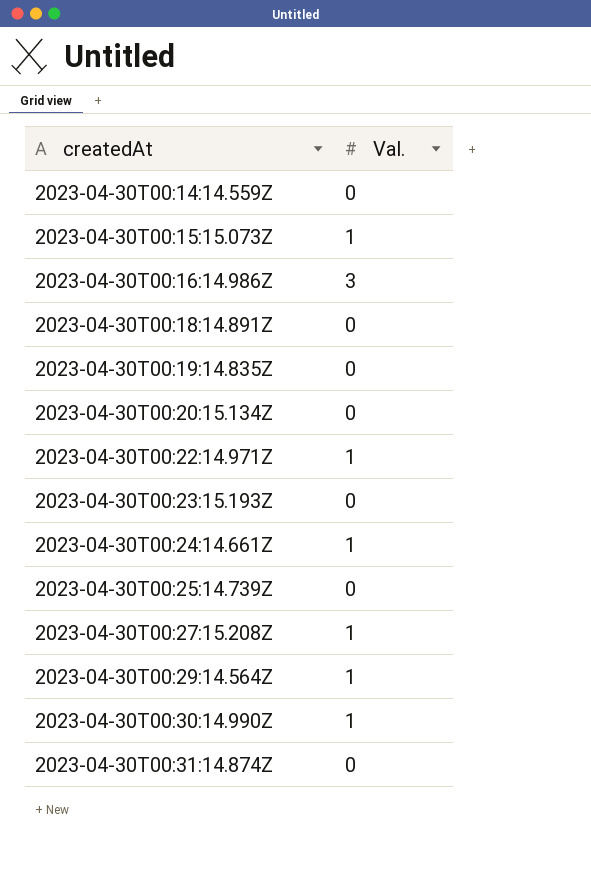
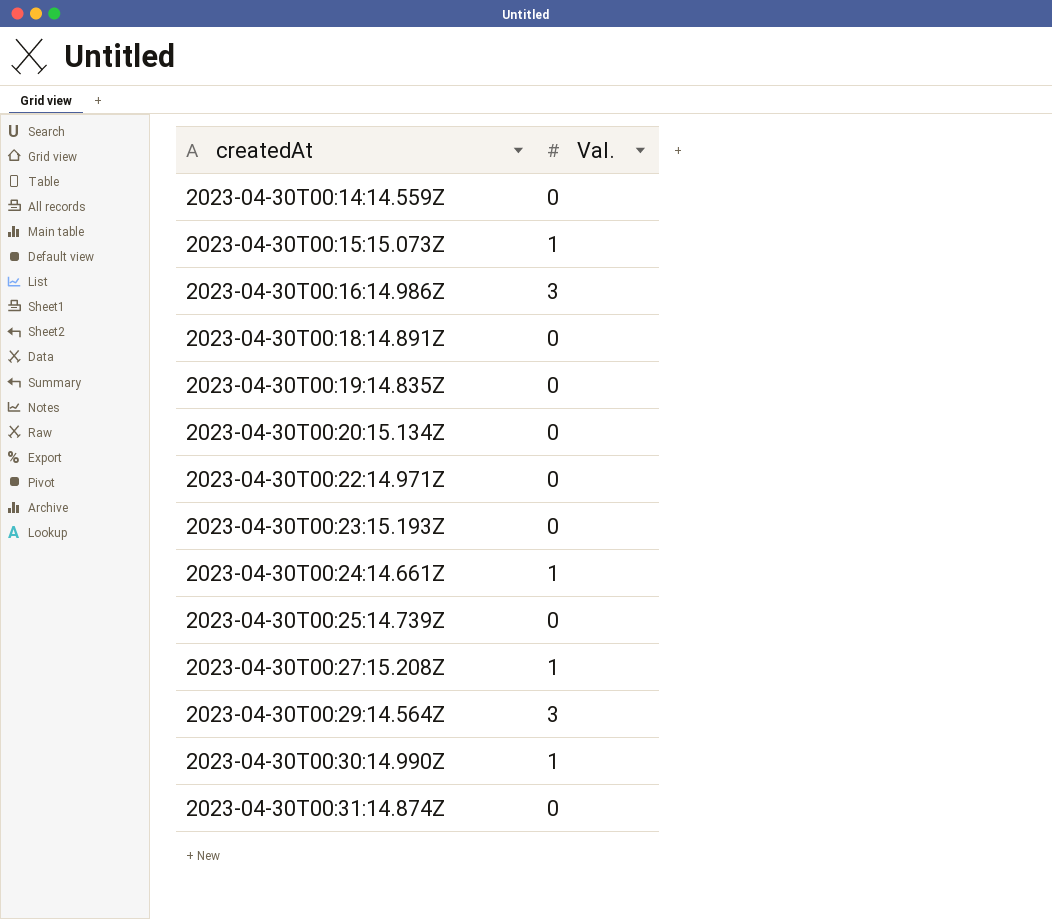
2023-04-30T00:22:14.971Z | Val.: 1 -> 0
2023-04-30T00:29:14.564Z | Val.: 1 -> 3

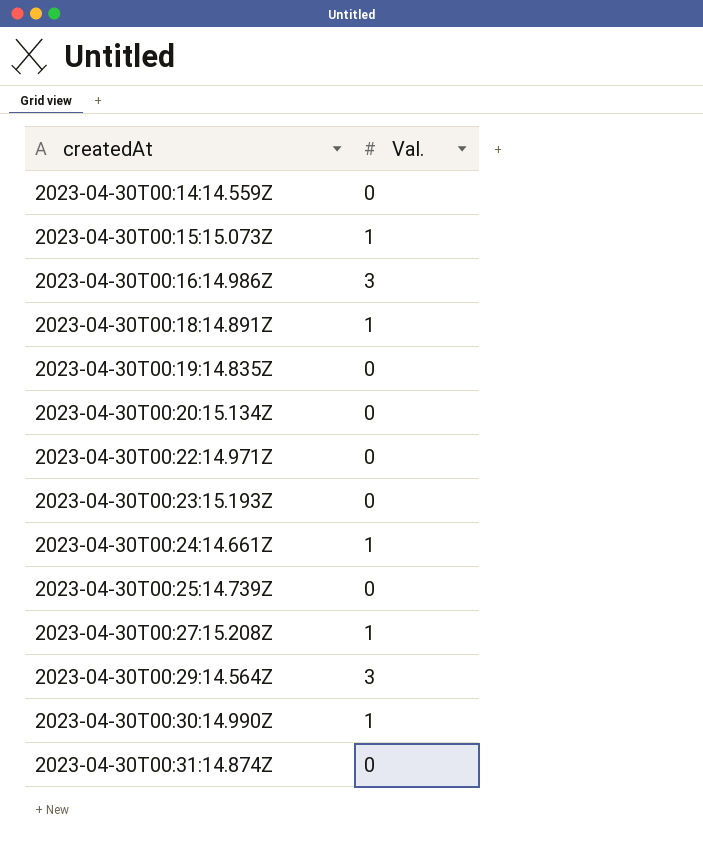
2023-04-30T00:18:14.891Z | Val.: 0 -> 1

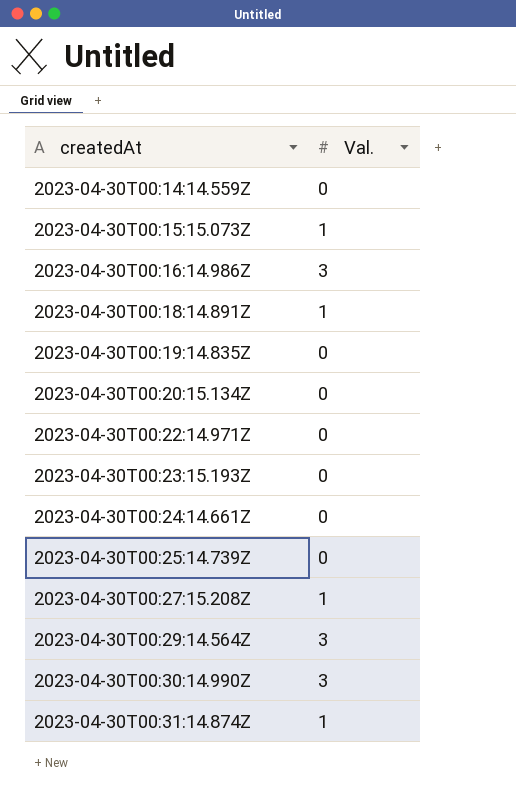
2023-04-30T00:24:14.661Z | Val.: 1 -> 0
2023-04-30T00:30:14.990Z | Val.: 1 -> 3
2023-04-30T00:31:14.874Z | Val.: 0 -> 1

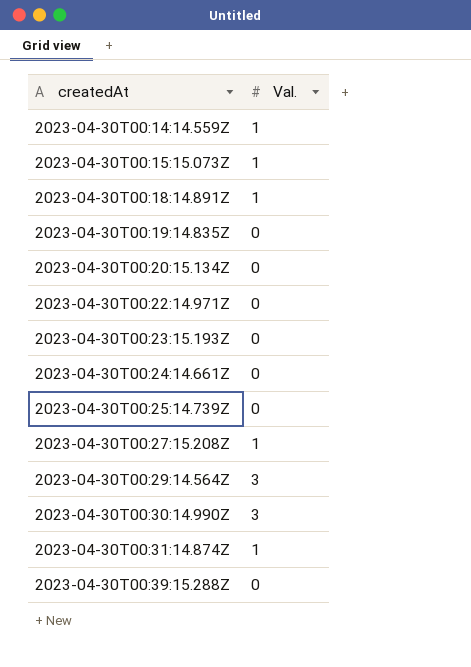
row 2023-04-30T00:16:14.986Z: 3 -> none
2023-04-30T00:14:14.559Z | Val.: 0 -> 1
row 2023-04-30T00:39:15.288Z: none -> 0

